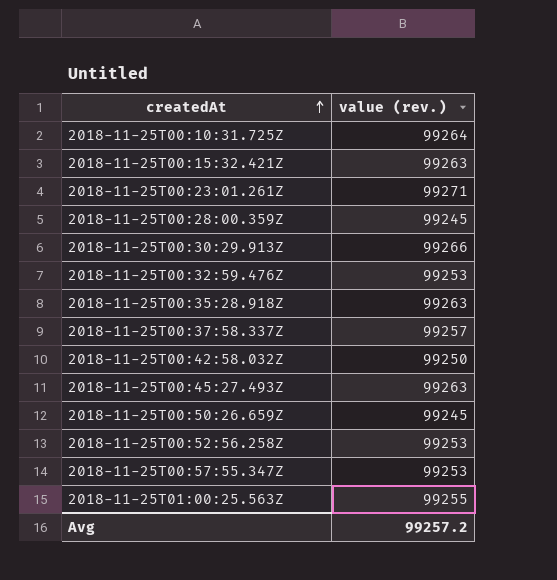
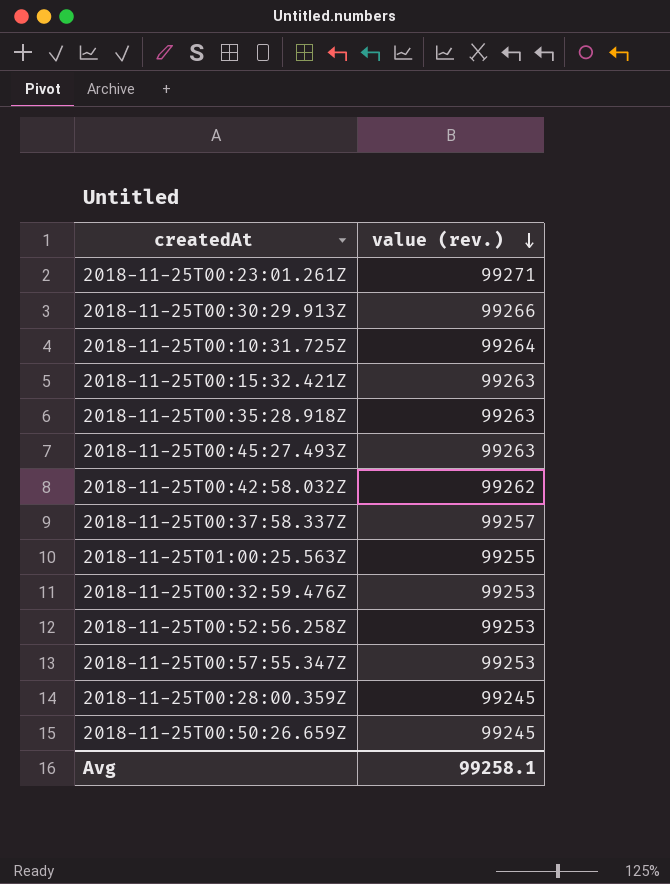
row order: createdAt ascending -> value (rev.) descending
2018-11-25T00:42:58.032Z | value (rev.): 99250 -> 99262
Avg | value (rev.): 99257.2 -> 99258.1

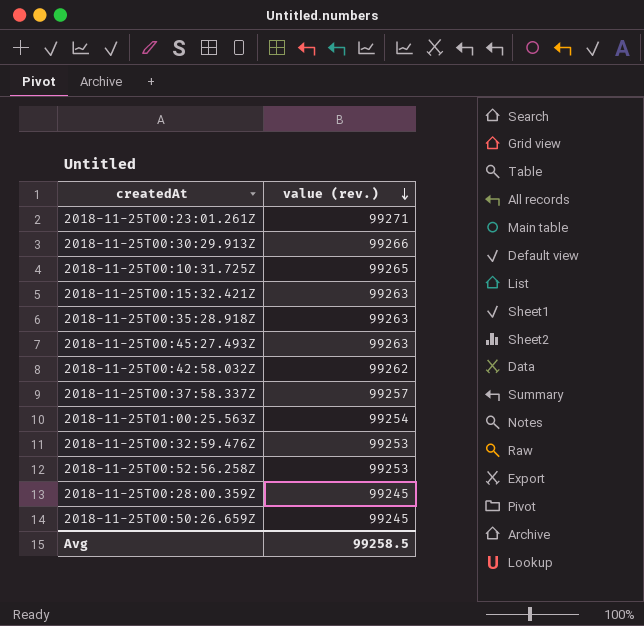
row 2018-11-25T00:57:55.347Z: 99253 -> none
2018-11-25T00:10:31.725Z | value (rev.): 99264 -> 99265
2018-11-25T01:00:25.563Z | value (rev.): 99255 -> 99254
Avg | value (rev.): 99258.1 -> 99258.5

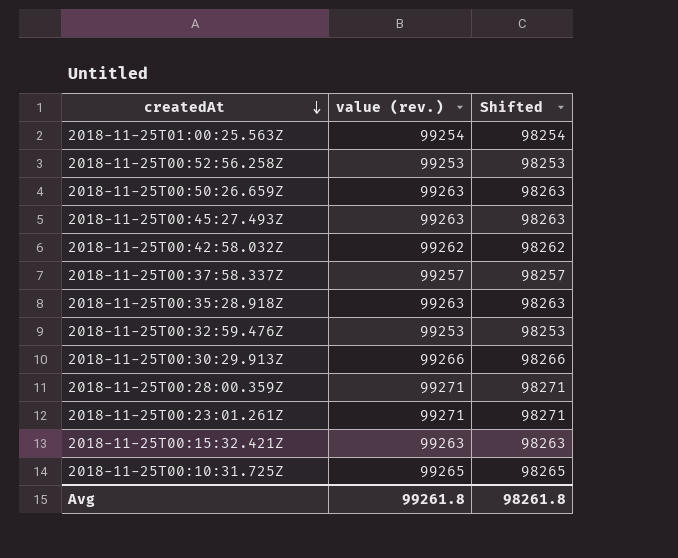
row order: value (rev.) descending -> createdAt descending
column Shifted | formula: none -> [value (rev.)] - 1000
2018-11-25T00:50:26.659Z | value (rev.): 99245 -> 99263
2018-11-25T00:28:00.359Z | value (rev.): 99245 -> 99271
Avg | value (rev.): 99258.5 -> 99261.8

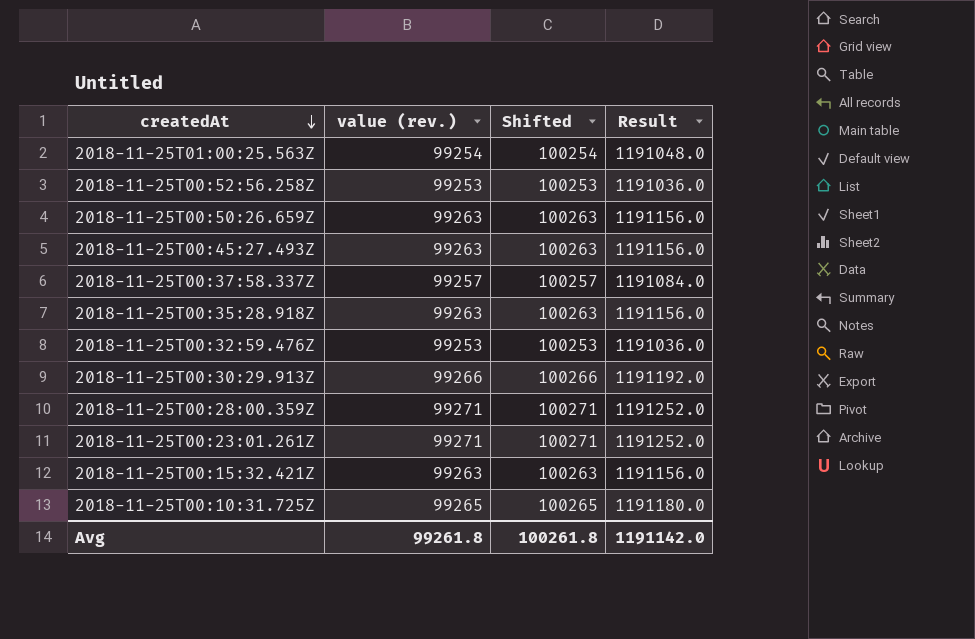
column Shifted | formula: [value (rev.)] - 1000 -> [value (rev.)] + 1000
column Result | formula: none -> [value (rev.)] * 12
row 2018-11-25T00:42:58.032Z: 99262 | 98262 -> none
Avg | Shifted: 98261.8 -> 100261.8

